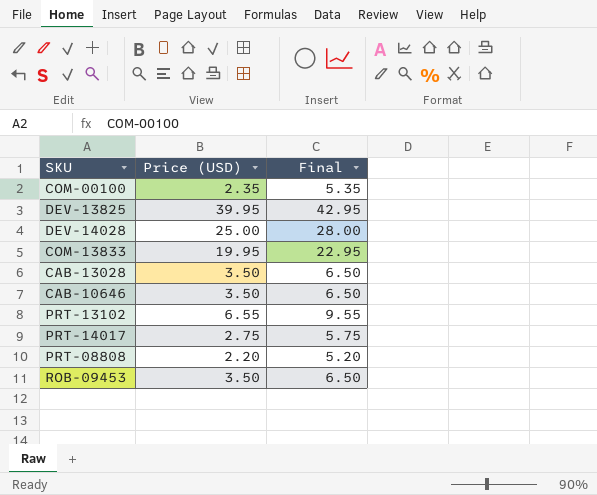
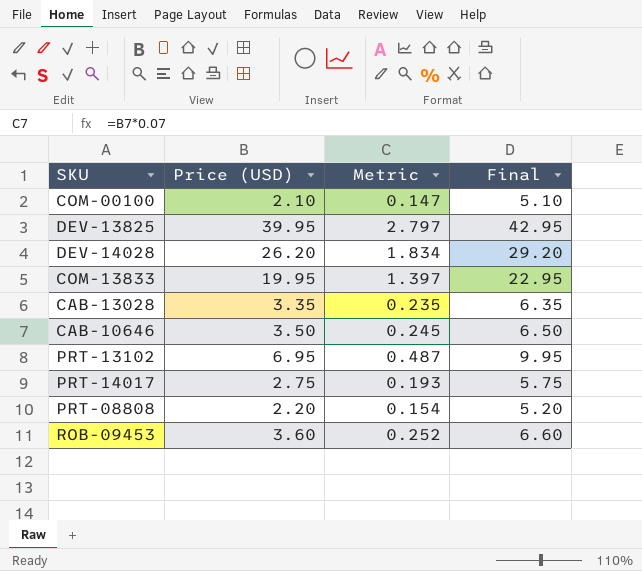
column Metric | formula: none -> [Price (USD)] * 0.07
COM-00100 | Price (USD): 2.35 -> 2.10
COM-00100 | Final: 5.35 -> 5.10
DEV-14028 | Price (USD): 25.00 -> 26.20
DEV-14028 | Final: 28.00 -> 29.20
CAB-13028 | Price (USD): 3.50 -> 3.35
CAB-13028 | Final: 6.50 -> 6.35
PRT-13102 | Price (USD): 6.55 -> 6.95
PRT-13102 | Final: 9.55 -> 9.95
ROB-09453 | Price (USD): 3.50 -> 3.60
ROB-09453 | Final: 6.50 -> 6.60

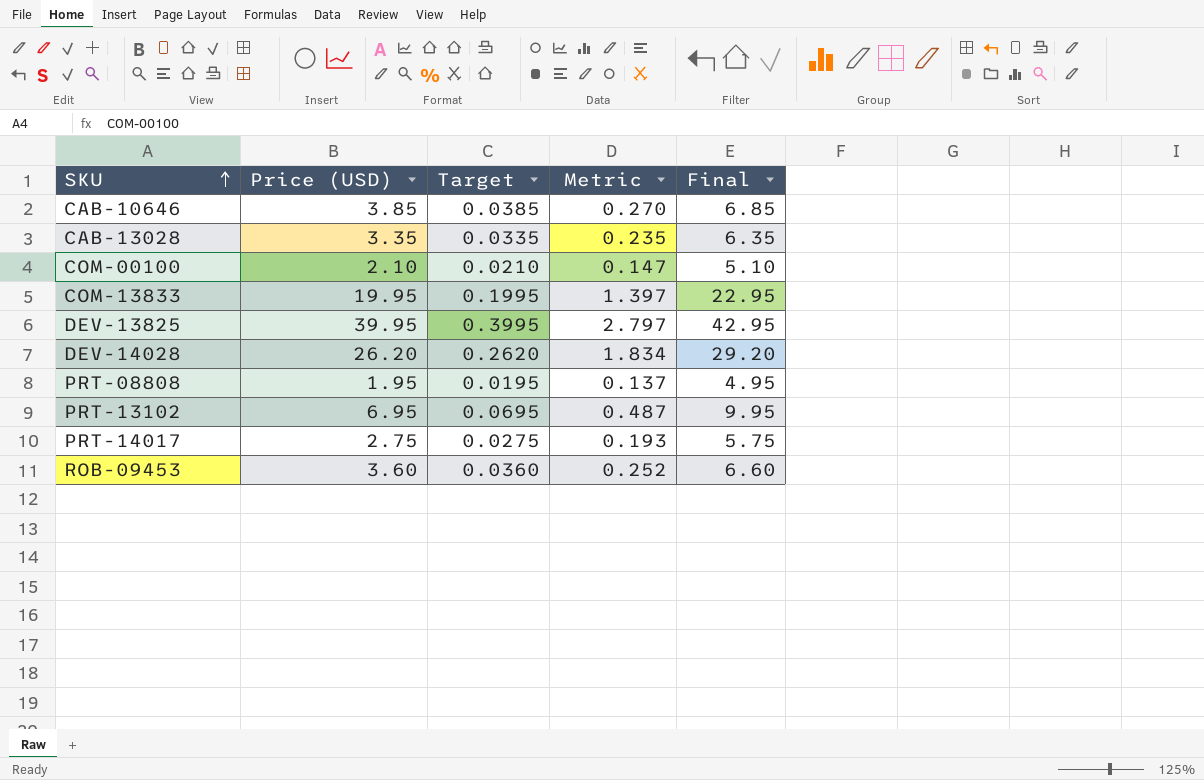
row order: none -> SKU ascending
column Target | formula: none -> [Price (USD)] * 0.01
CAB-10646 | Price (USD): 3.50 -> 3.85
CAB-10646 | Metric: 0.245 -> 0.270
CAB-10646 | Final: 6.50 -> 6.85
PRT-08808 | Price (USD): 2.20 -> 1.95
PRT-08808 | Metric: 0.154 -> 0.137
PRT-08808 | Final: 5.20 -> 4.95

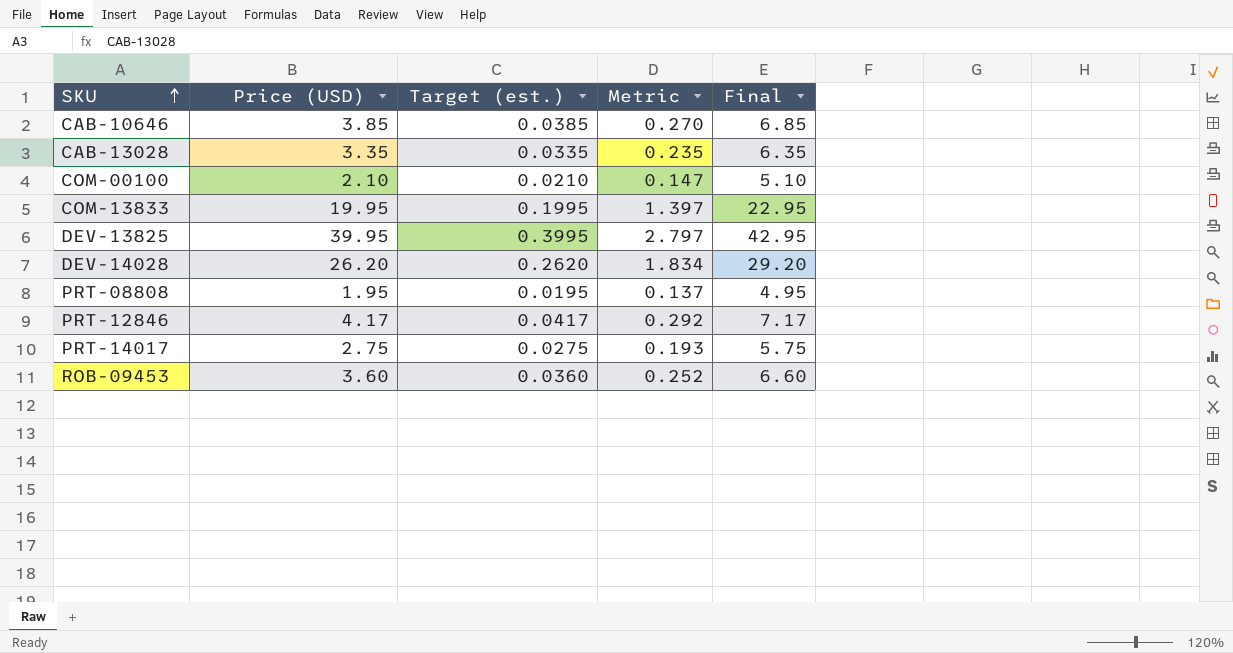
column name: Target -> Target (est.)
row PRT-13102: 6.95 | 0.0695 | 0.487 | 9.95 -> none
row PRT-12846: none -> 4.17 | 0.0417 | 0.292 | 7.17

